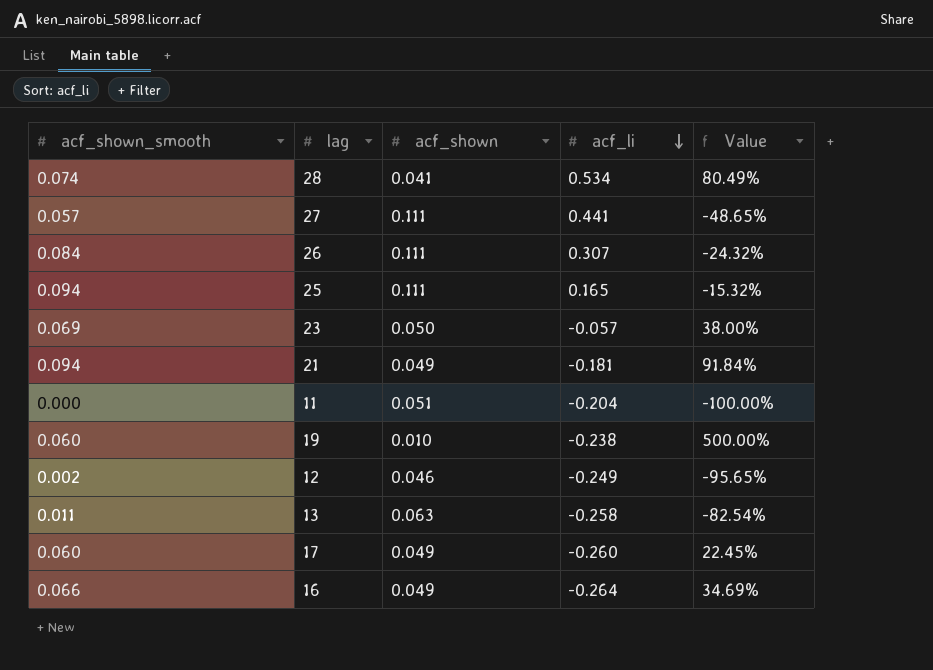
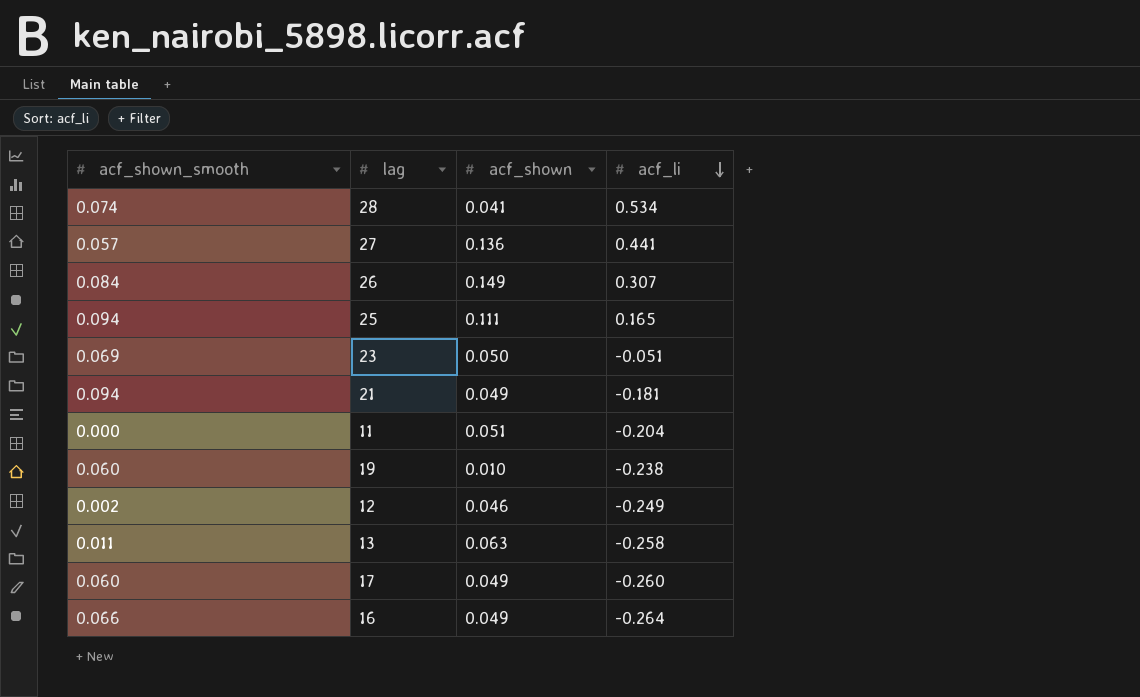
column Value | formula: ([acf_shown_smooth] - [acf_shown]) / [acf_shown] -> none
27 | acf_shown: 0.111 -> 0.136
26 | acf_shown: 0.111 -> 0.149
23 | acf_li: -0.057 -> -0.051

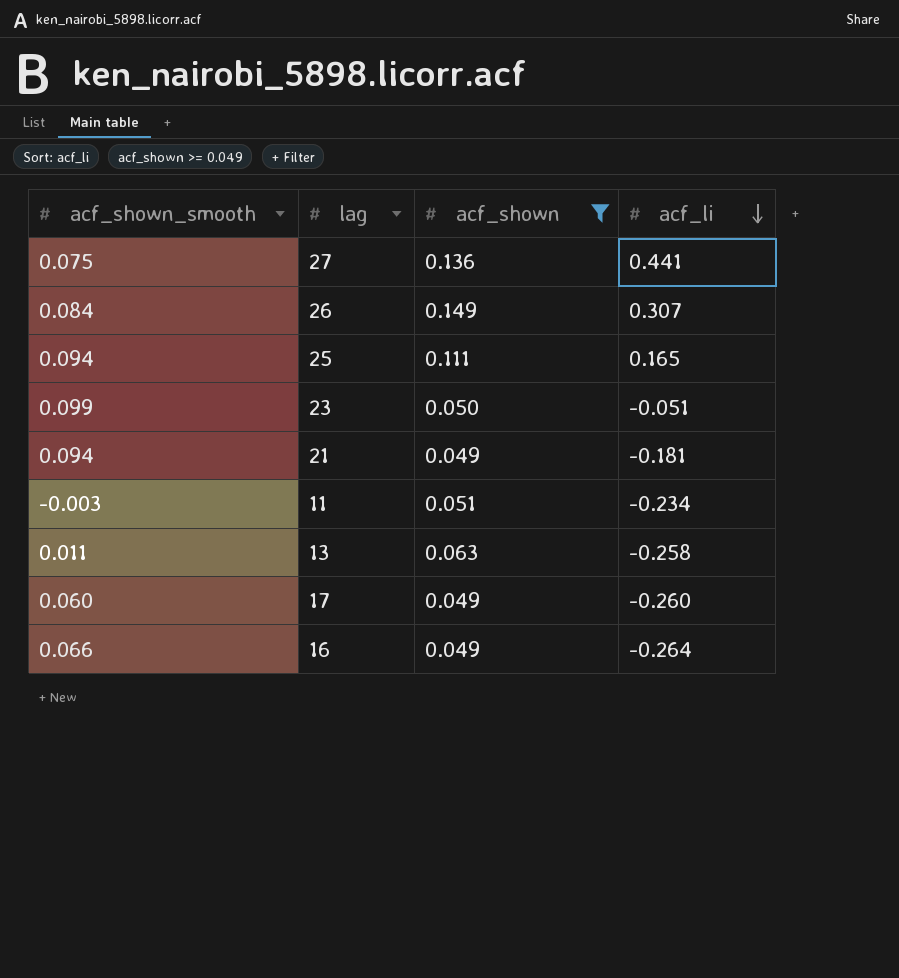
filter: none -> acf_shown >= 0.049
27 | acf_shown_smooth: 0.057 -> 0.075
23 | acf_shown_smooth: 0.069 -> 0.099
11 | acf_shown_smooth: 0.000 -> -0.003
11 | acf_li: -0.204 -> -0.234

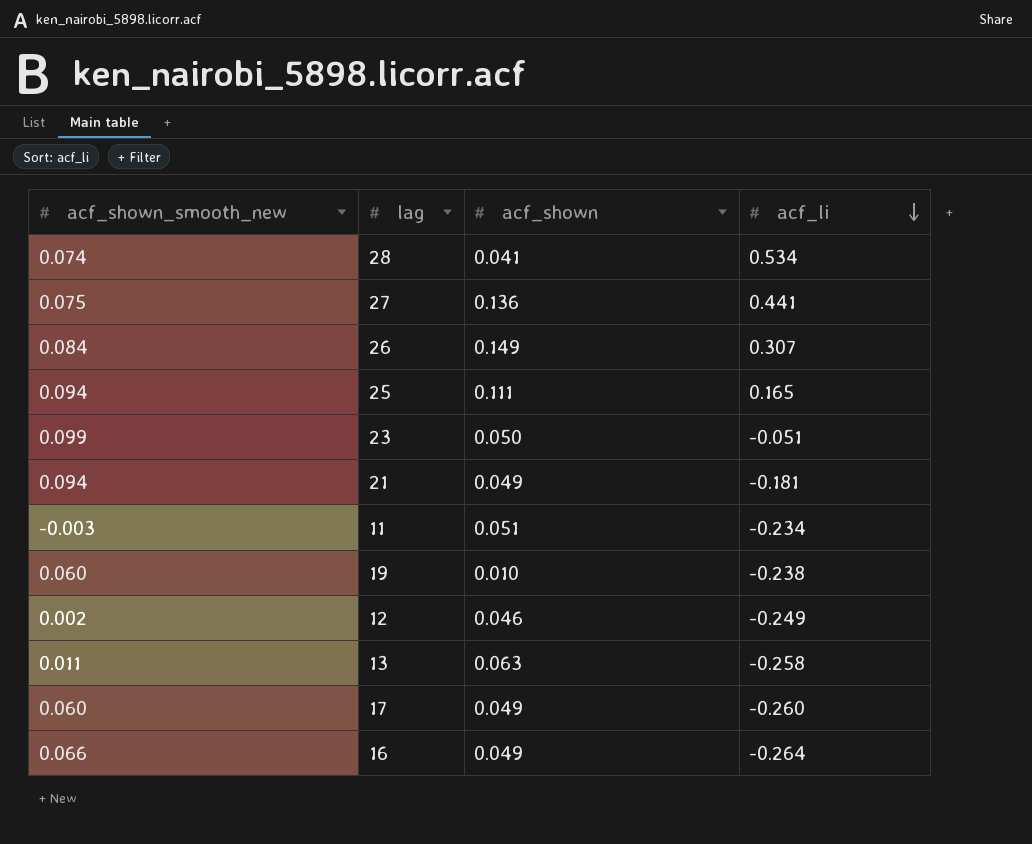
filter: acf_shown >= 0.049 -> none
column name: acf_shown_smooth -> acf_shown_smooth_new

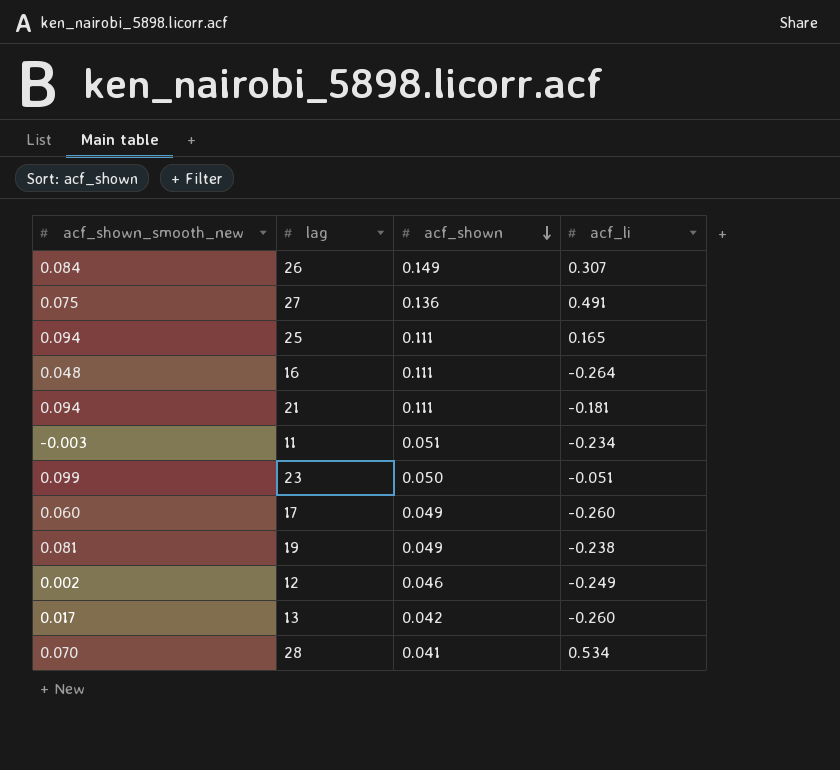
row order: acf_li descending -> acf_shown descending
27 | acf_li: 0.441 -> 0.491
16 | acf_shown_smooth_new: 0.066 -> 0.048
16 | acf_shown: 0.049 -> 0.111
21 | acf_shown: 0.049 -> 0.111
19 | acf_shown_smooth_new: 0.060 -> 0.081
19 | acf_shown: 0.010 -> 0.049
13 | acf_shown_smooth_new: 0.011 -> 0.017
13 | acf_shown: 0.063 -> 0.042
13 | acf_li: -0.258 -> -0.260
28 | acf_shown_smooth_new: 0.074 -> 0.070

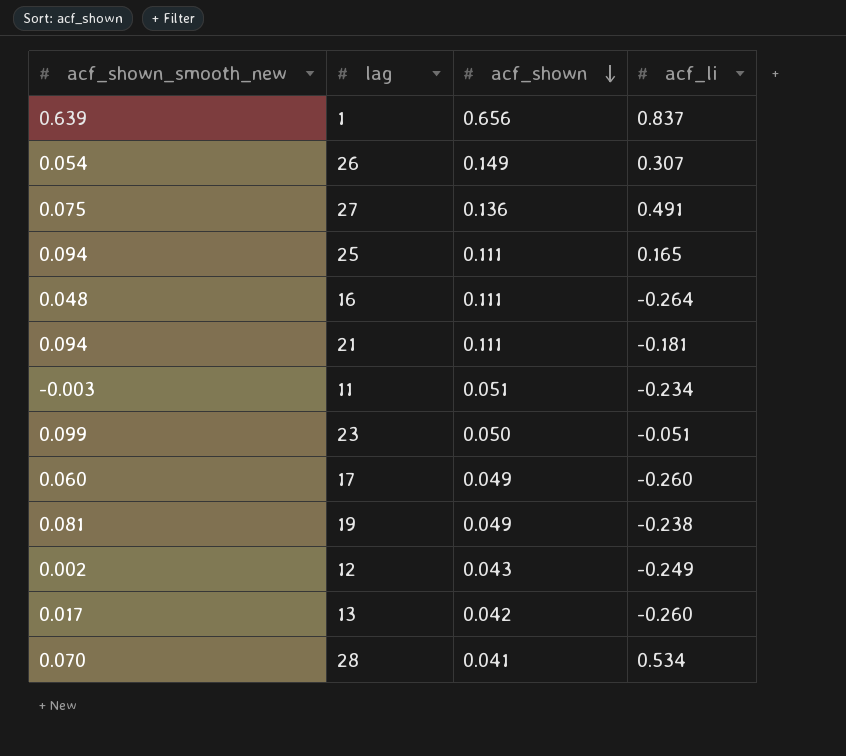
row 1: none -> 0.639 | 0.656 | 0.837
26 | acf_shown_smooth_new: 0.084 -> 0.054
12 | acf_shown: 0.046 -> 0.043

